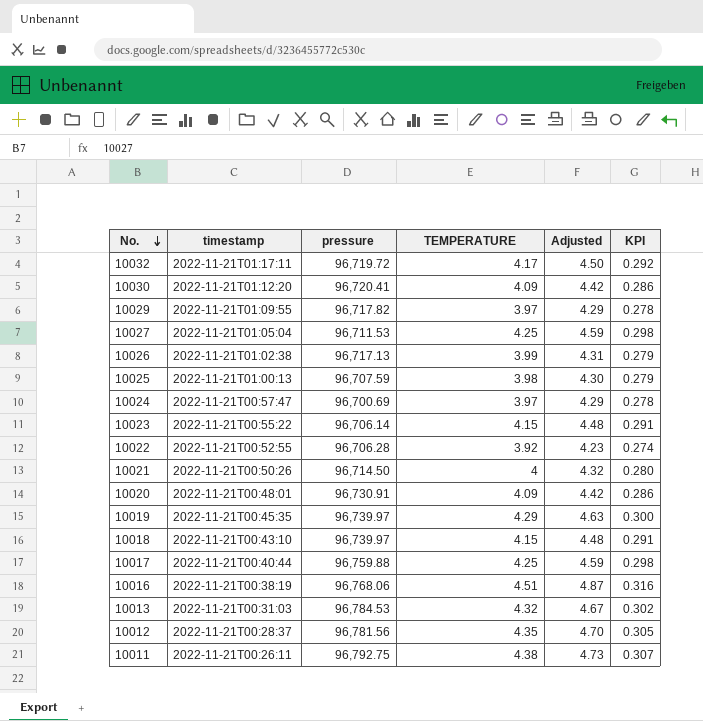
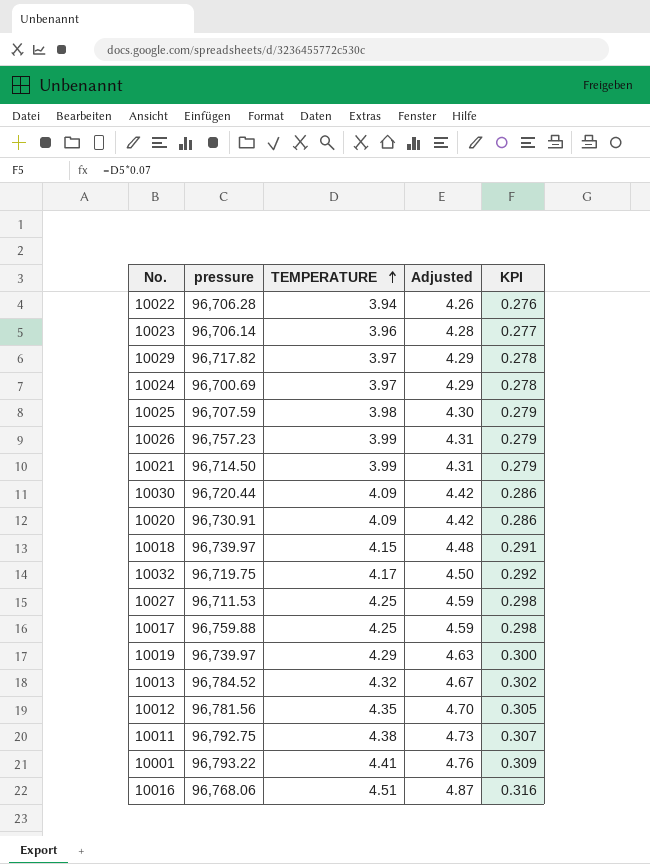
row order: No. descending -> TEMPERATURE ascending
column timestamp | position: 2 -> none
10022 | TEMPERATURE: 3.92 -> 3.94
10022 | Adjusted: 4.23 -> 4.26
10022 | KPI: 0.274 -> 0.276
10023 | TEMPERATURE: 4.15 -> 3.96
10023 | Adjusted: 4.48 -> 4.28
10023 | KPI: 0.291 -> 0.277
10026 | pressure: 96,717.13 -> 96,757.23
10021 | TEMPERATURE: 4 -> 3.99
10021 | Adjusted: 4.32 -> 4.31
10021 | KPI: 0.280 -> 0.279
10030 | pressure: 96,720.41 -> 96,720.44
10032 | pressure: 96,719.72 -> 96,719.75
10013 | pressure: 96,784.53 -> 96,784.52
row 10001: none -> 96,793.22 | 4.41 | 4.76 | 0.309

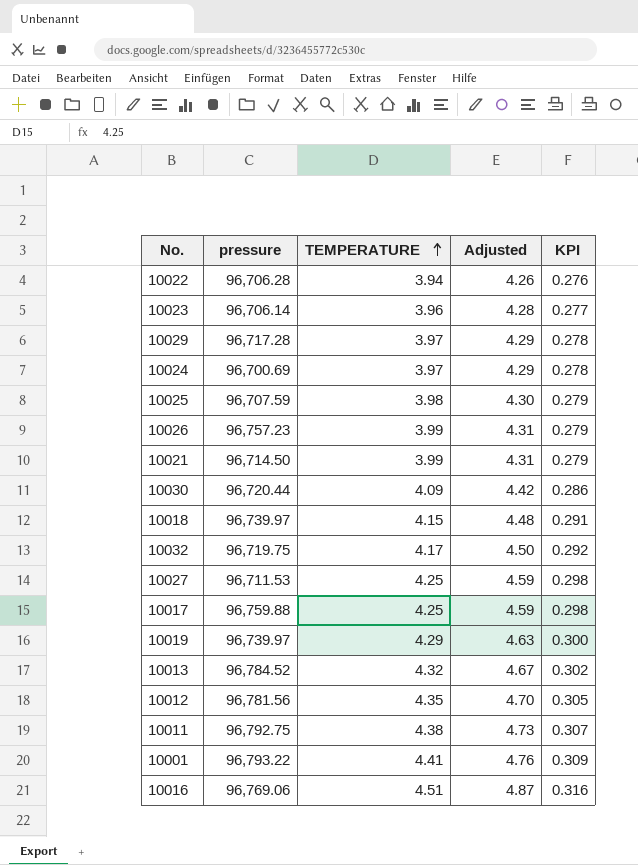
row 10020: 96,730.91 | 4.09 | 4.42 | 0.286 -> none
10029 | pressure: 96,717.82 -> 96,717.28
10016 | pressure: 96,768.06 -> 96,769.06

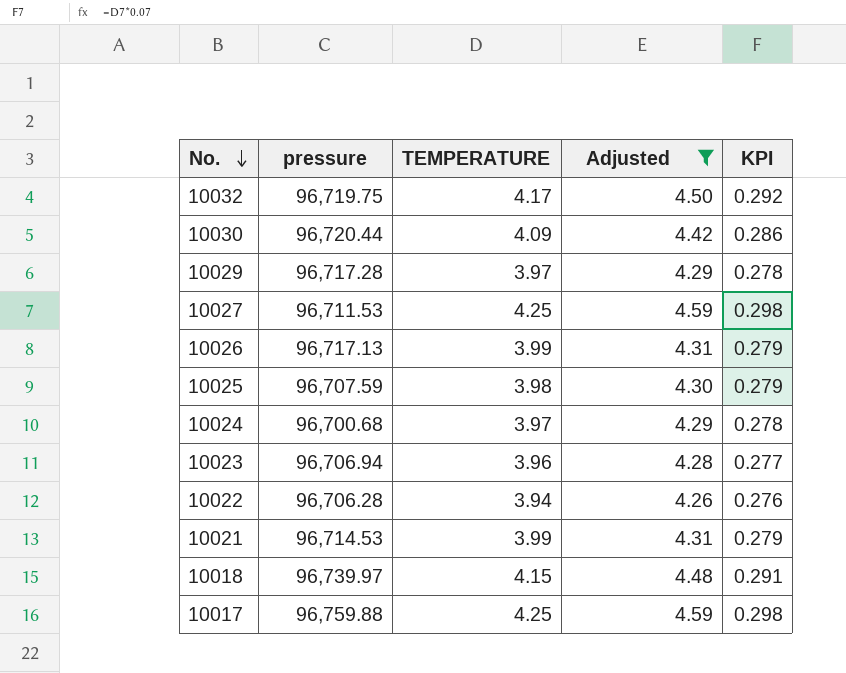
filter: none -> Adjusted <= 4.59
row order: TEMPERATURE ascending -> No. descending
10026 | pressure: 96,757.23 -> 96,717.13
10024 | pressure: 96,700.69 -> 96,700.68
10023 | pressure: 96,706.14 -> 96,706.94
10021 | pressure: 96,714.50 -> 96,714.53

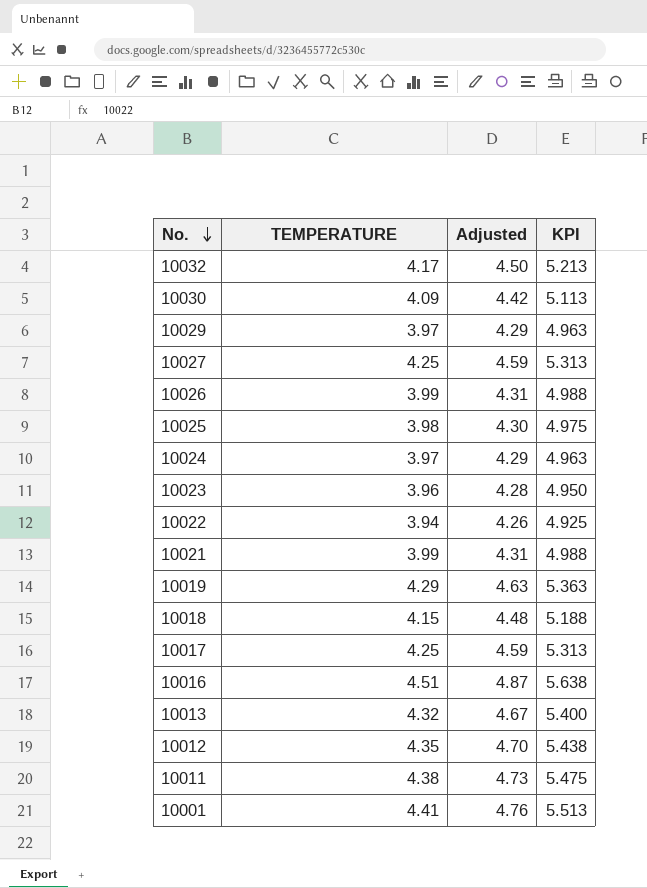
filter: Adjusted <= 4.59 -> none
column pressure | position: 2 -> none
column KPI | formula: [TEMPERATURE] * 0.07 -> [TEMPERATURE] * 1.25

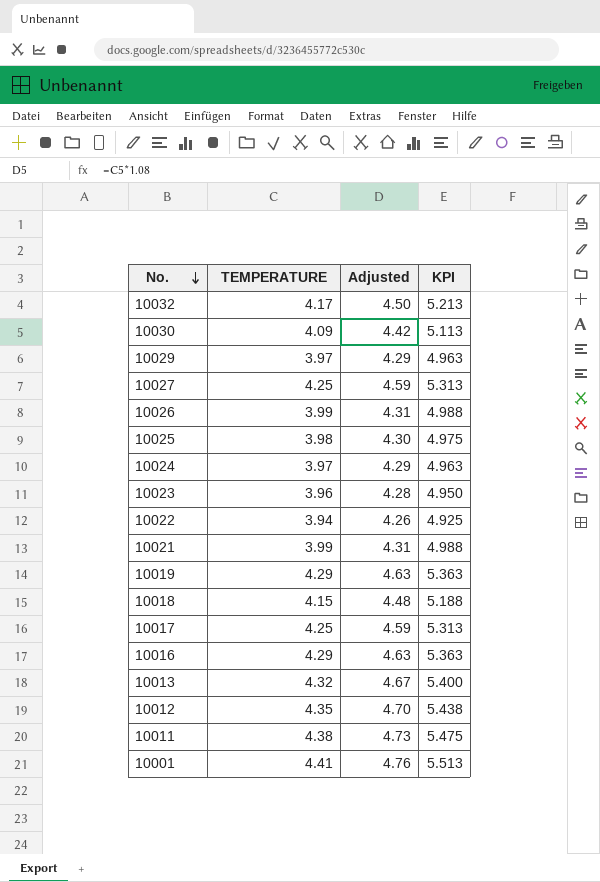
10016 | TEMPERATURE: 4.51 -> 4.29
10016 | Adjusted: 4.87 -> 4.63
10016 | KPI: 5.638 -> 5.363

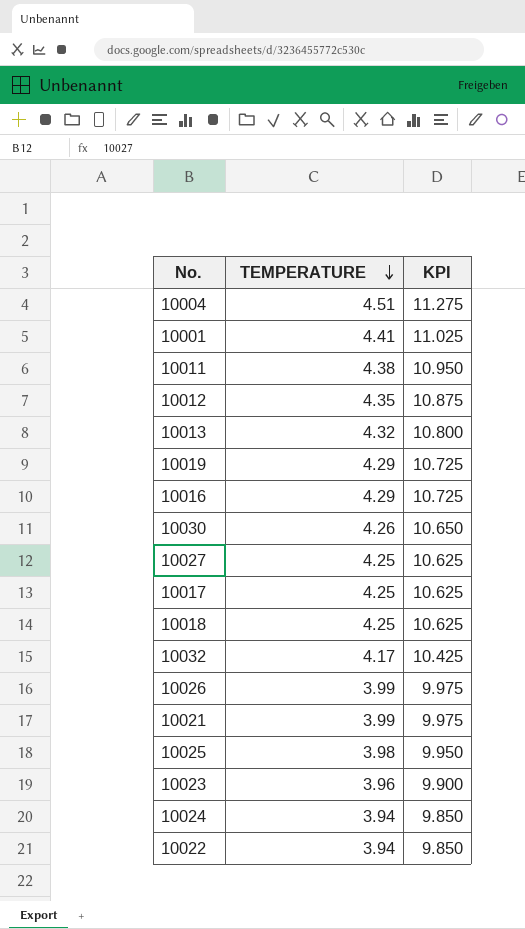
row order: No. descending -> TEMPERATURE descending
column Adjusted | formula: [TEMPERATURE] * 1.08 -> none
column KPI | formula: [TEMPERATURE] * 1.25 -> [TEMPERATURE] * 2.5
row 10029: 3.97 | 4.29 | 4.963 -> none
row 10004: none -> 4.51 | 11.275
10030 | TEMPERATURE: 4.09 -> 4.26
10018 | TEMPERATURE: 4.15 -> 4.25
10024 | TEMPERATURE: 3.97 -> 3.94

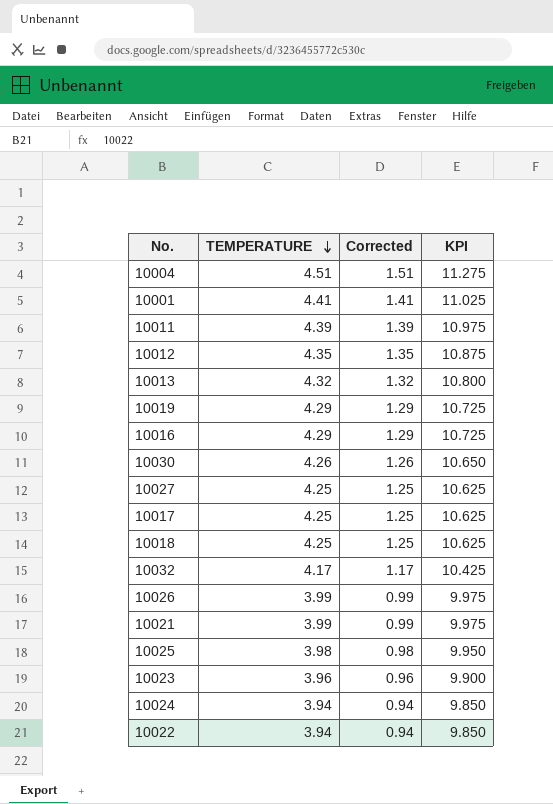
column Corrected | formula: none -> [TEMPERATURE] - 3
10011 | TEMPERATURE: 4.38 -> 4.39
10011 | KPI: 10.950 -> 10.975

